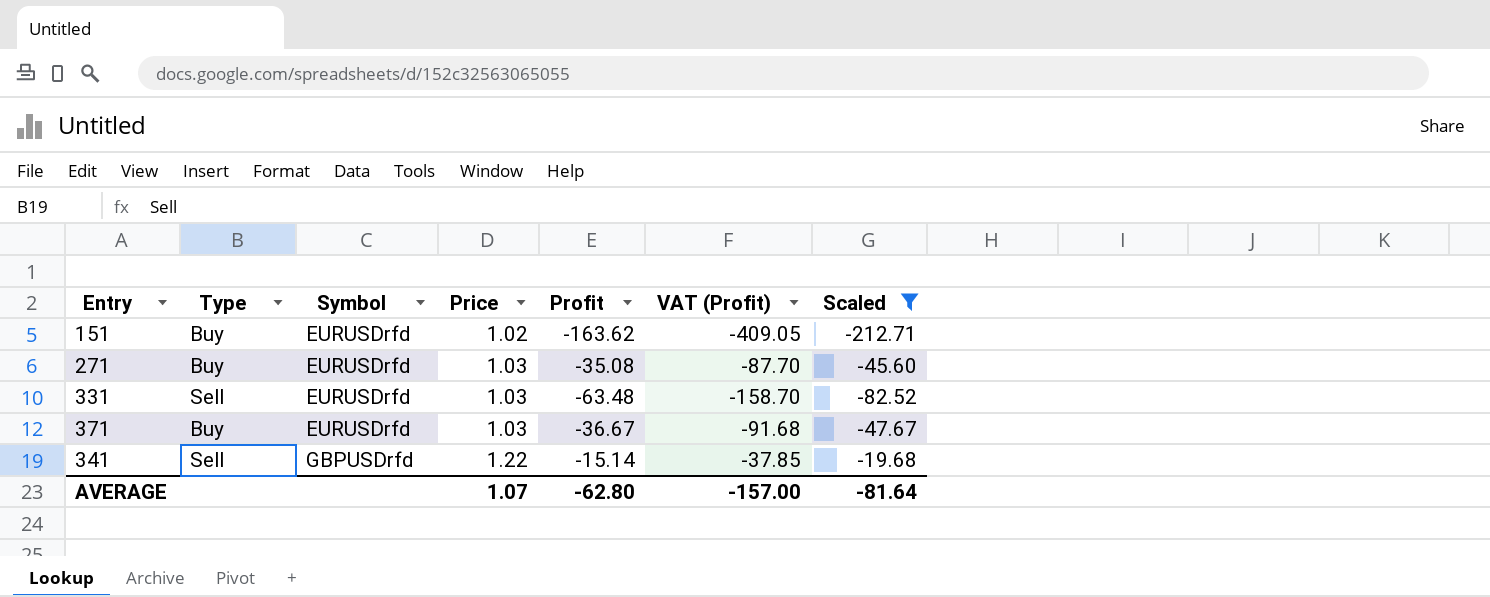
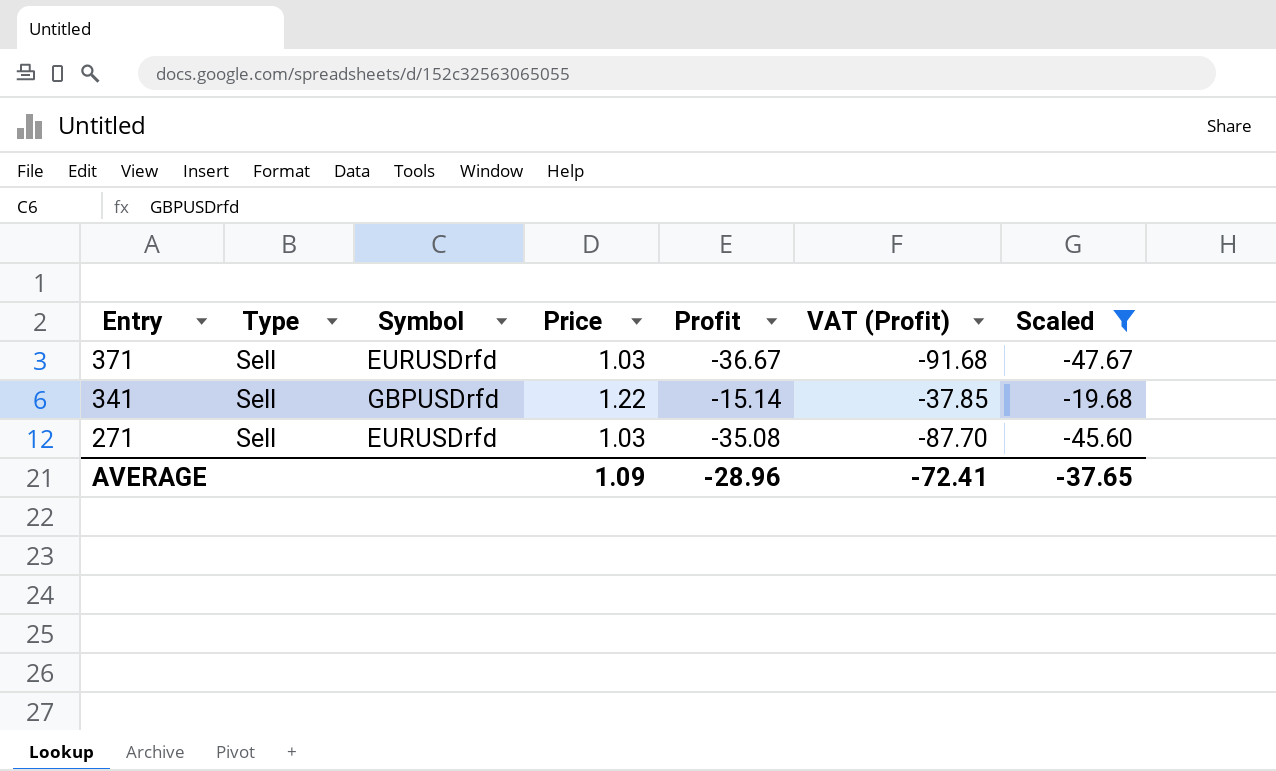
row order: Symbol ascending -> Entry descending
row 151: Buy | EURUSDrfd | 1.02 | -163.62 | -409.05 | -212.71 -> none
row 331: Sell | EURUSDrfd | 1.03 | -63.48 | -158.70 | -82.52 -> none
371 | Type: Buy -> Sell
271 | Type: Buy -> Sell
AVERAGE | Price: 1.07 -> 1.09
AVERAGE | Profit: -62.80 -> -28.96
AVERAGE | VAT (Profit): -157.00 -> -72.41
AVERAGE | Scaled: -81.64 -> -37.65

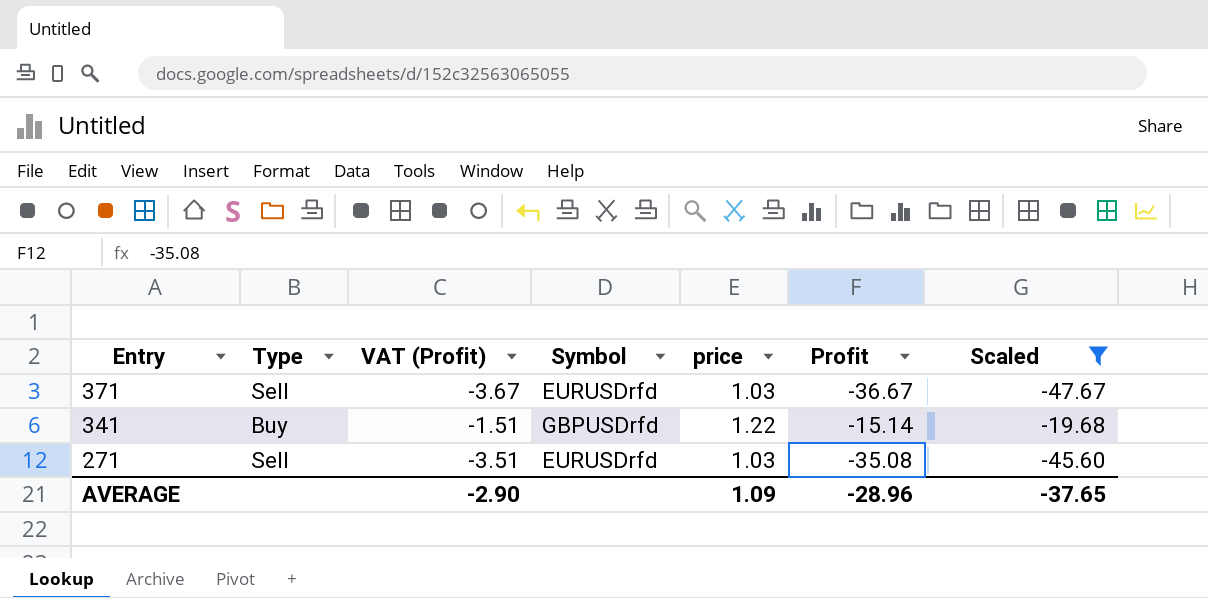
column VAT (Profit) | formula: [Profit] * 2.5 -> [Profit] * 0.1
column VAT (Profit) | position: 6 -> 3
column name: Price -> price
341 | Type: Sell -> Buy
AVERAGE | VAT (Profit): -72.41 -> -2.90

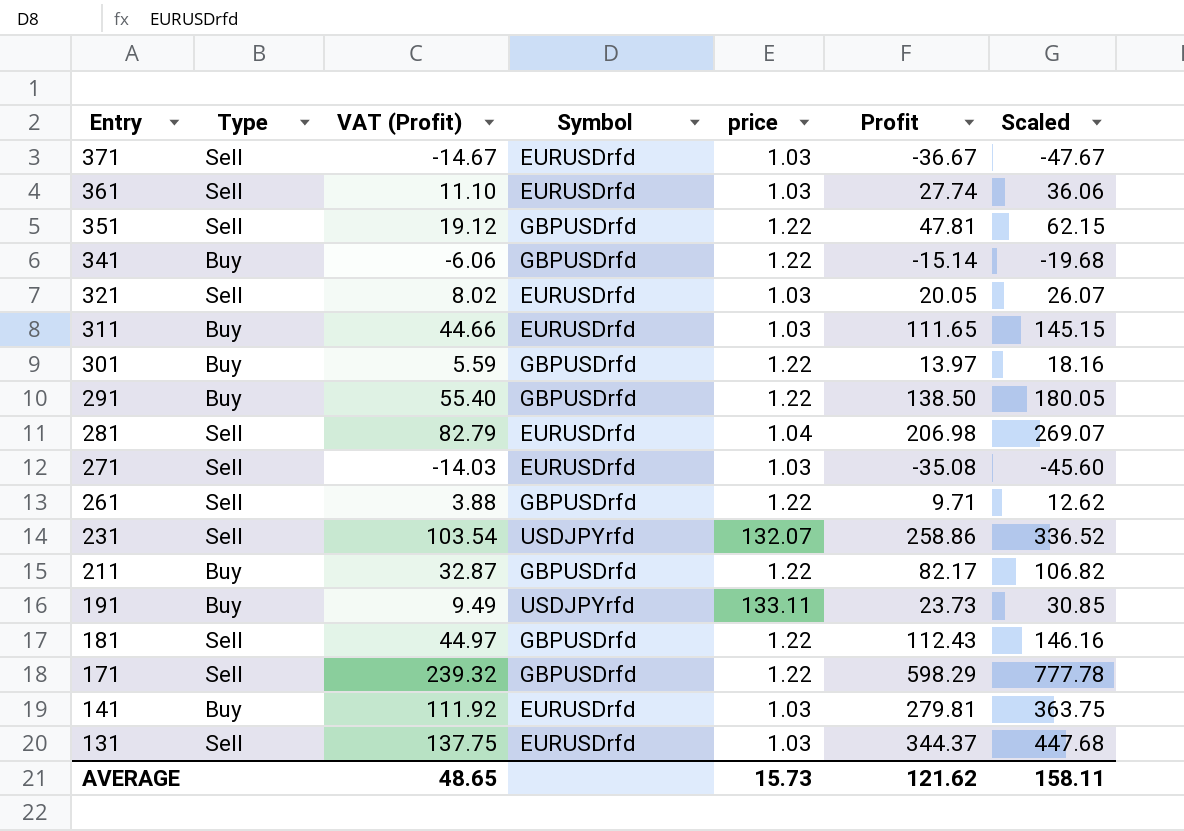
filter: Scaled <= -19.68 -> none
column VAT (Profit) | formula: [Profit] * 0.1 -> [Profit] * 0.4
AVERAGE | VAT (Profit): -2.90 -> 48.65
AVERAGE | price: 1.09 -> 15.73
AVERAGE | Profit: -28.96 -> 121.62
AVERAGE | Scaled: -37.65 -> 158.11

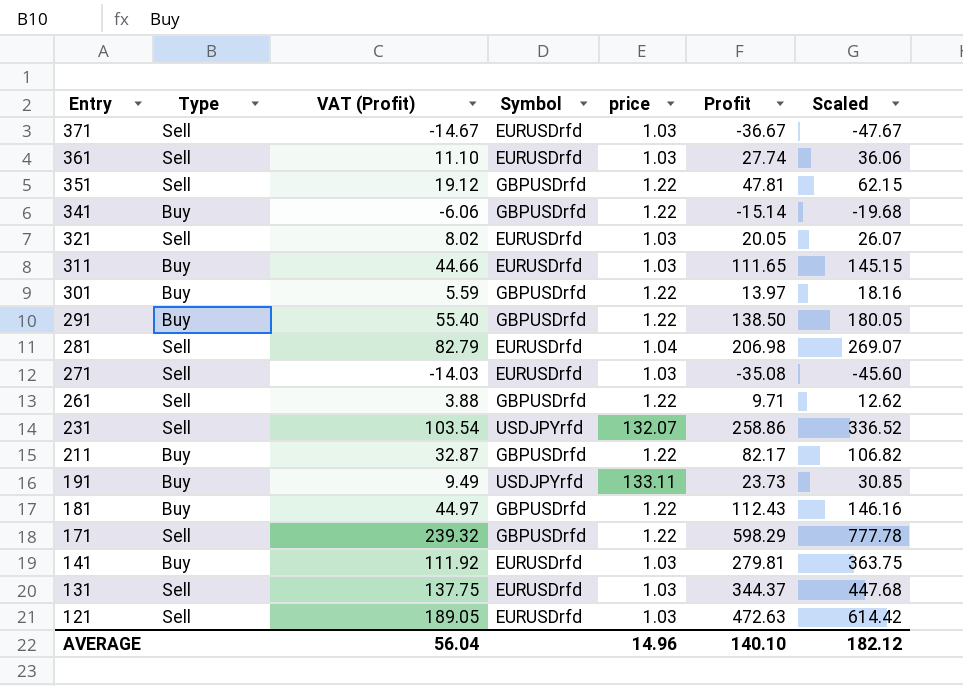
181 | Type: Sell -> Buy
row 121: none -> Sell | 189.05 | EURUSDrfd | 1.03 | 472.63 | 614.42
AVERAGE | VAT (Profit): 48.65 -> 56.04
AVERAGE | price: 15.73 -> 14.96
AVERAGE | Profit: 121.62 -> 140.10
AVERAGE | Scaled: 158.11 -> 182.12

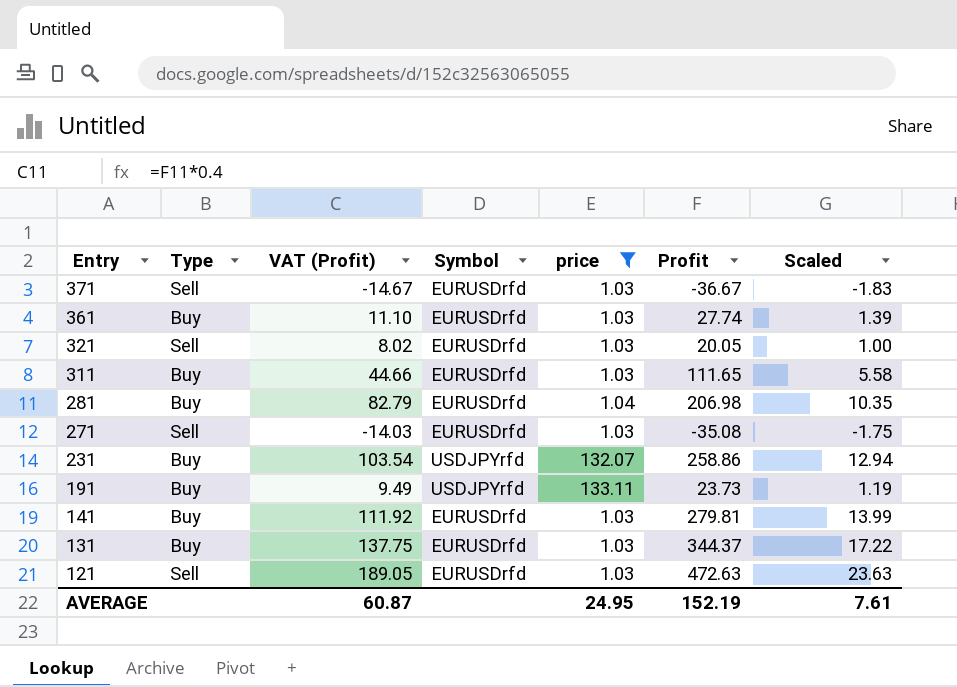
filter: none -> price != 1.22
column Scaled | formula: [Profit] * 1.3 -> [Profit] * 0.05
361 | Type: Sell -> Buy
281 | Type: Sell -> Buy
231 | Type: Sell -> Buy
131 | Type: Sell -> Buy
AVERAGE | VAT (Profit): 56.04 -> 60.87
AVERAGE | price: 14.96 -> 24.95
AVERAGE | Profit: 140.10 -> 152.19
AVERAGE | Scaled: 182.12 -> 7.61

